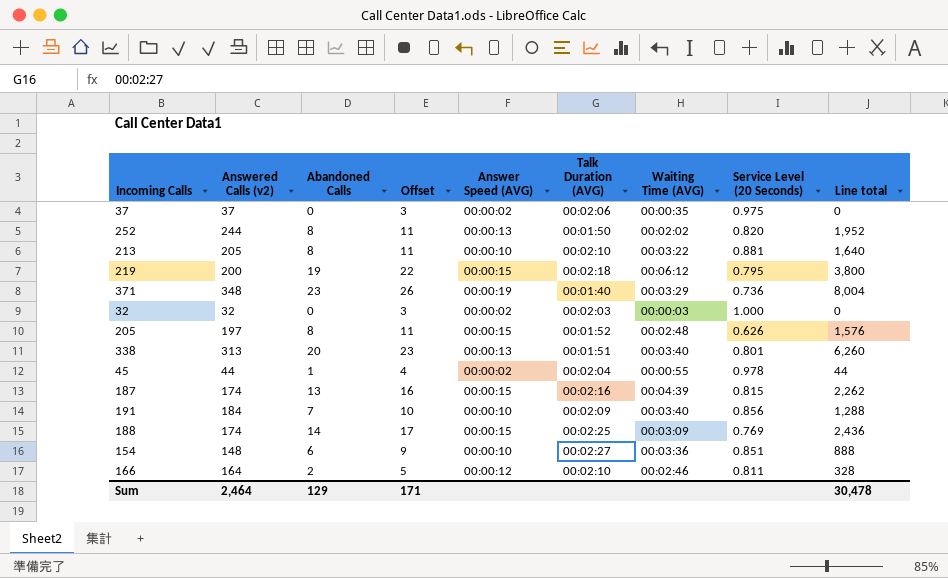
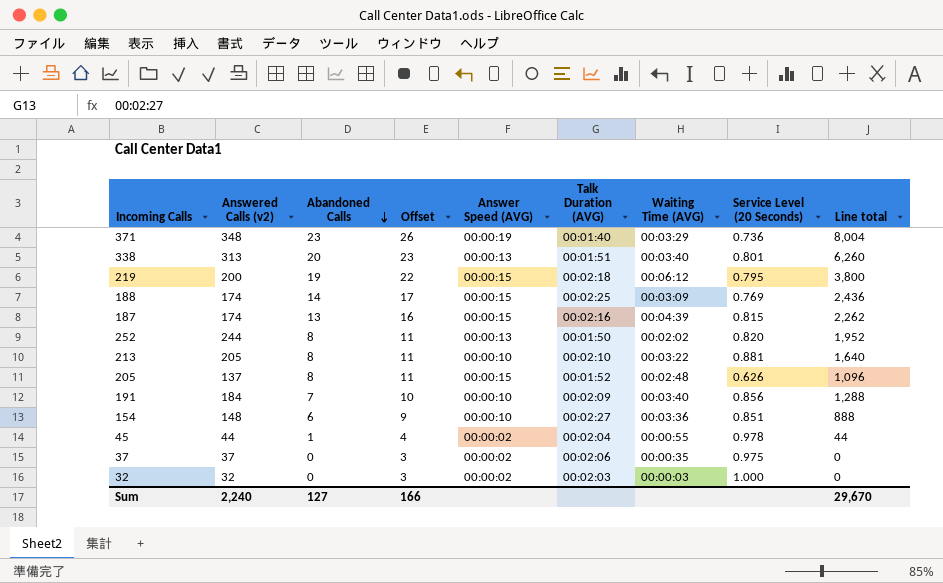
row order: none -> Abandoned Calls descending
row 166: 164 | 2 | 5 | 00:00:12 | 00:02:10 | 00:02:46 | 0.811 | 328 -> none
205 | Answered Calls (v2): 197 -> 137
205 | Line total: 1,576 -> 1,096
Sum | Answered Calls (v2): 2,464 -> 2,240
Sum | Abandoned Calls: 129 -> 127
Sum | Offset: 171 -> 166
Sum | Line total: 30,478 -> 29,670

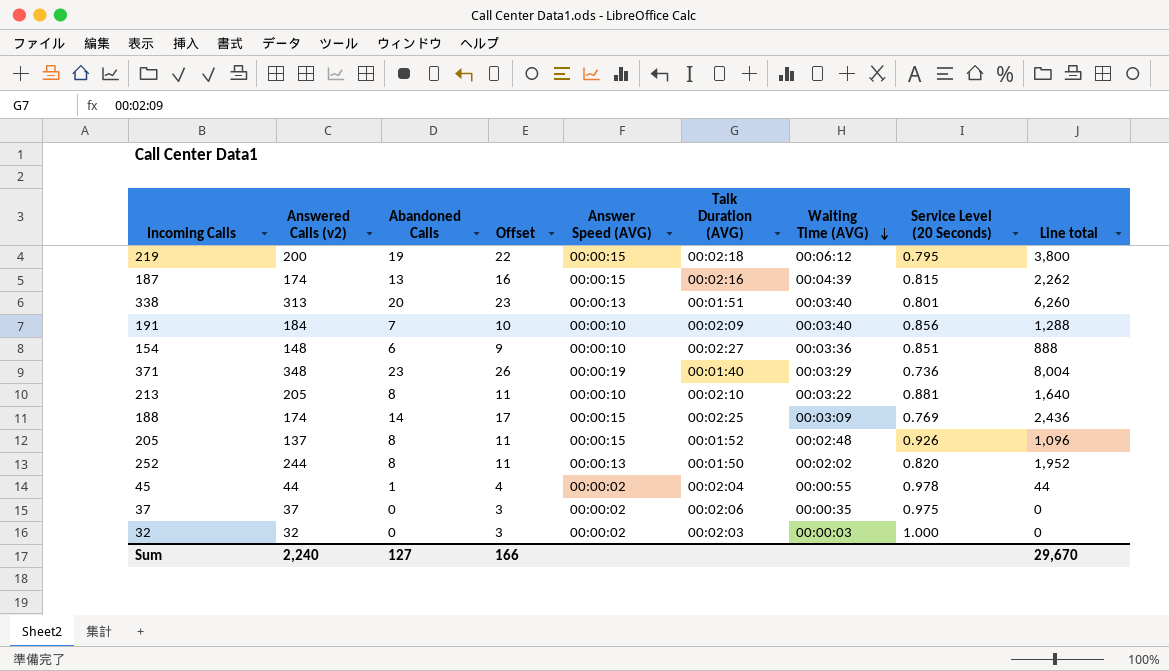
row order: Abandoned Calls descending -> Waiting Time (AVG) descending
205 | Service Level (20 Seconds): 0.626 -> 0.926

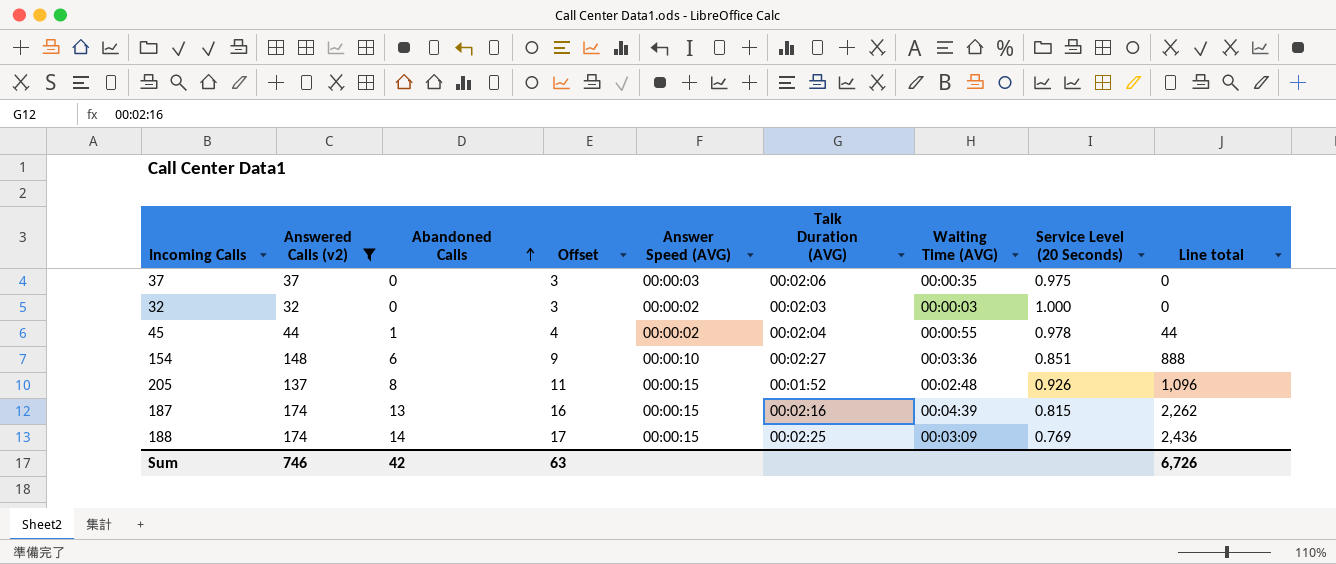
filter: none -> Answered Calls (v2) <= 174
row order: Waiting Time (AVG) descending -> Abandoned Calls ascending
37 | Answer Speed (AVG): 00:00:02 -> 00:00:03
Sum | Answered Calls (v2): 2,240 -> 746
Sum | Abandoned Calls: 127 -> 42
Sum | Offset: 166 -> 63
Sum | Line total: 29,670 -> 6,726

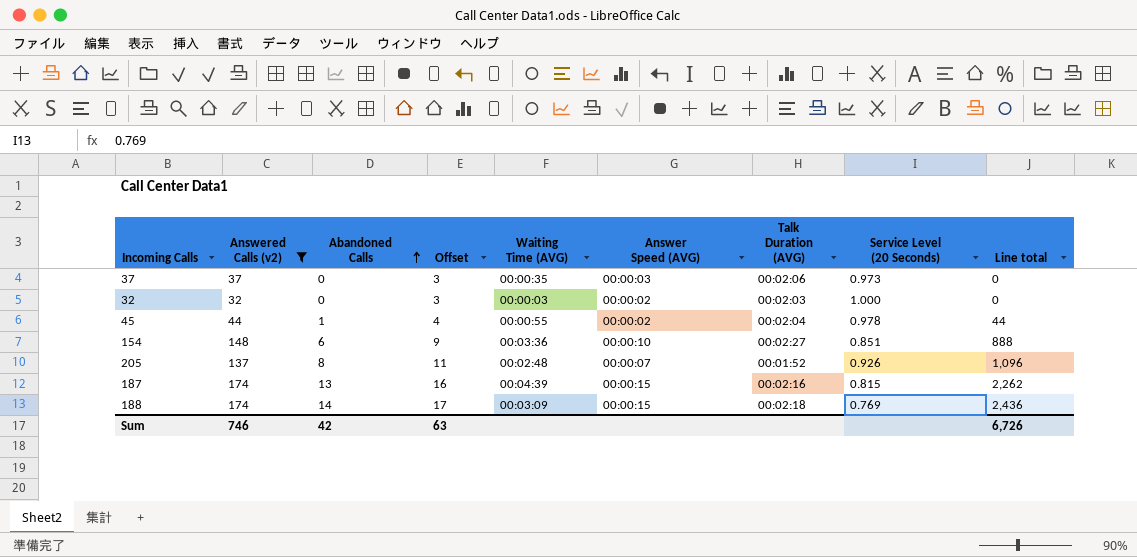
column Waiting Time (AVG) | position: 7 -> 5
37 | Service Level (20 Seconds): 0.975 -> 0.973
205 | Answer Speed (AVG): 00:00:15 -> 00:00:07
188 | Talk Duration (AVG): 00:02:25 -> 00:02:18

